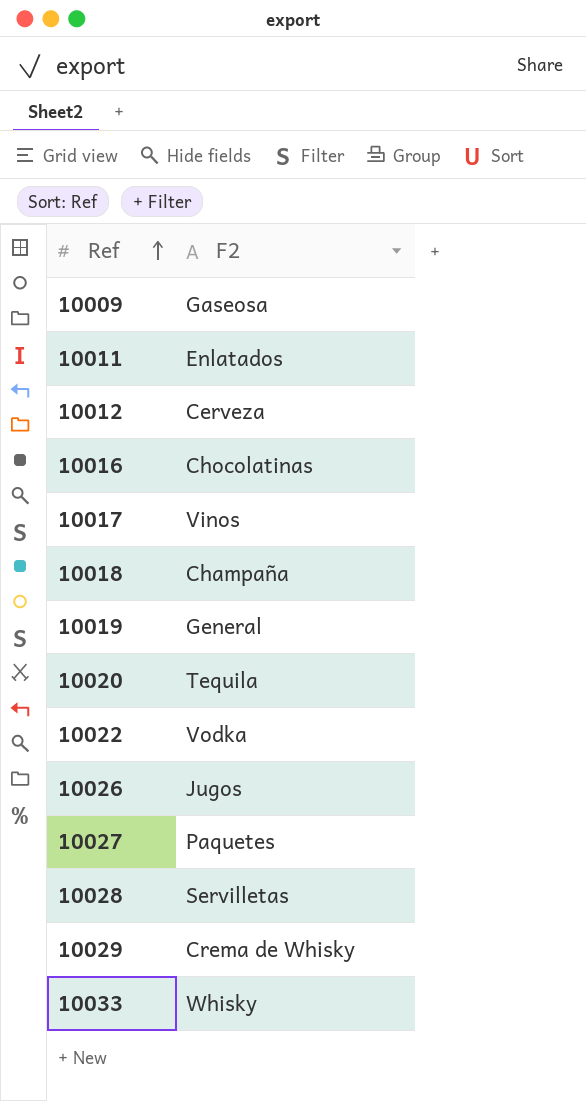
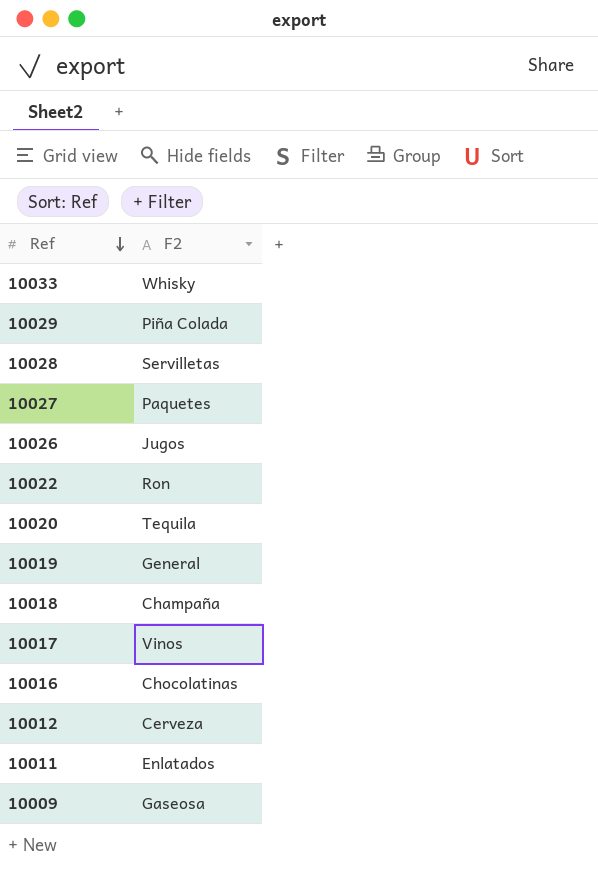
row order: Ref ascending -> Ref descending
10029 | F2: Crema de Whisky -> Piña Colada
10022 | F2: Vodka -> Ron

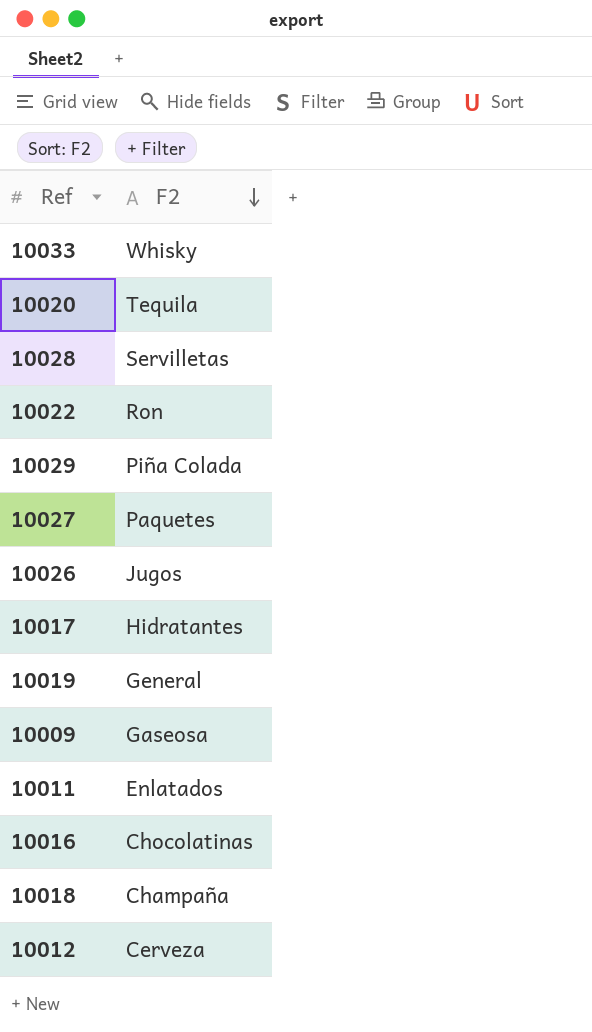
row order: Ref descending -> F2 descending
10017 | F2: Vinos -> Hidratantes

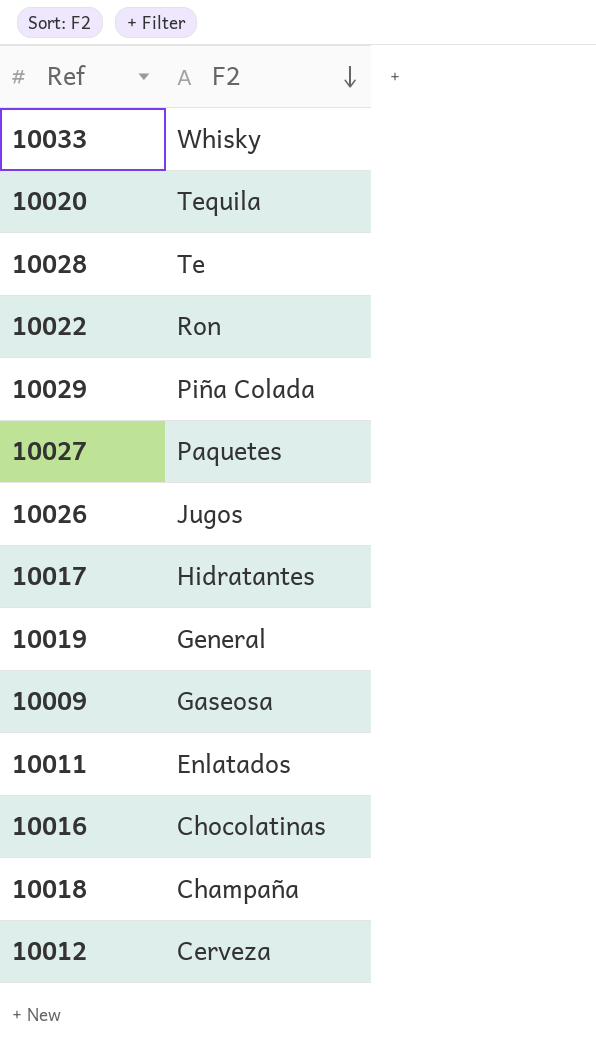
10028 | F2: Servilletas -> Te

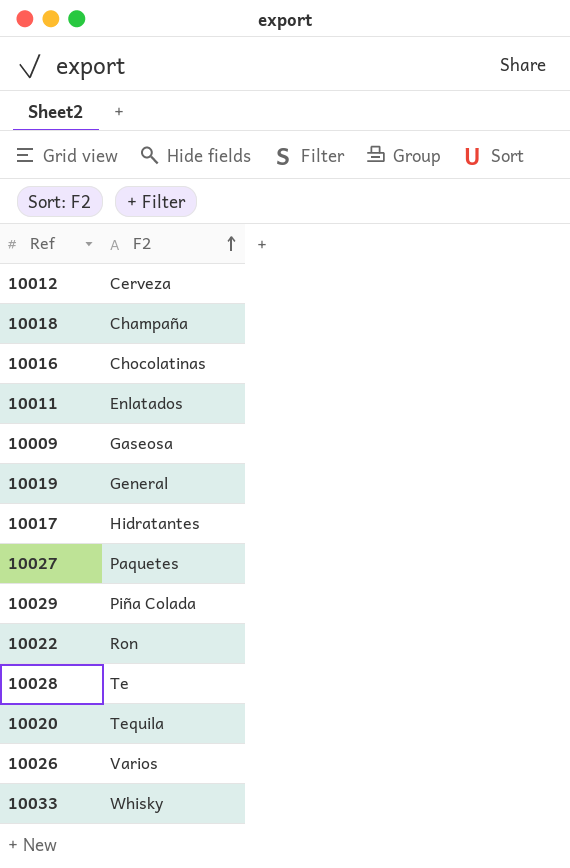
row order: F2 descending -> F2 ascending
10026 | F2: Jugos -> Varios

